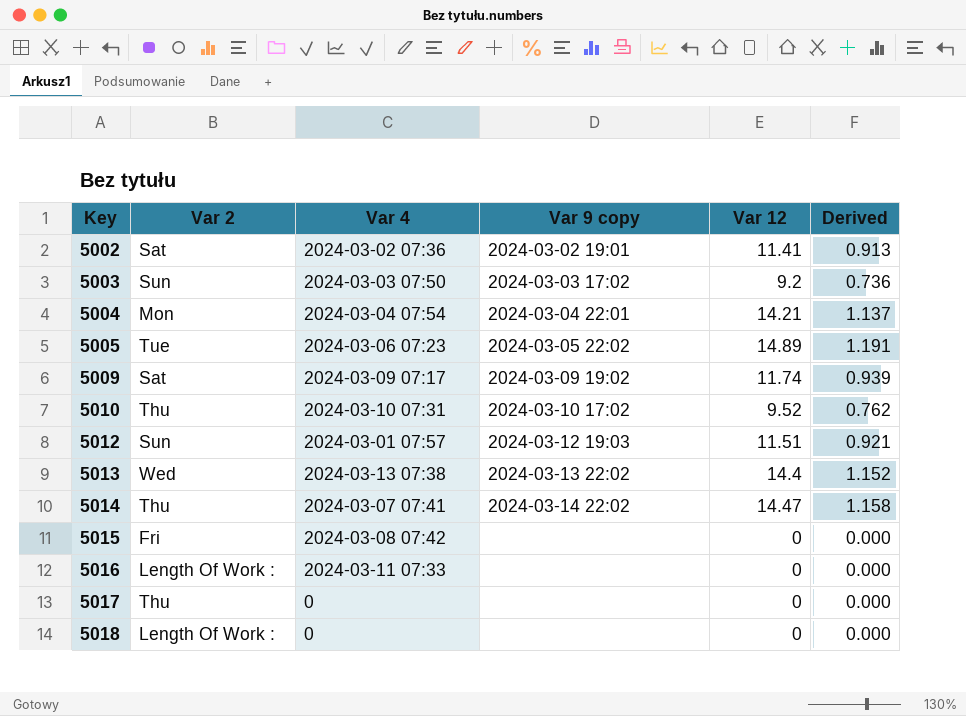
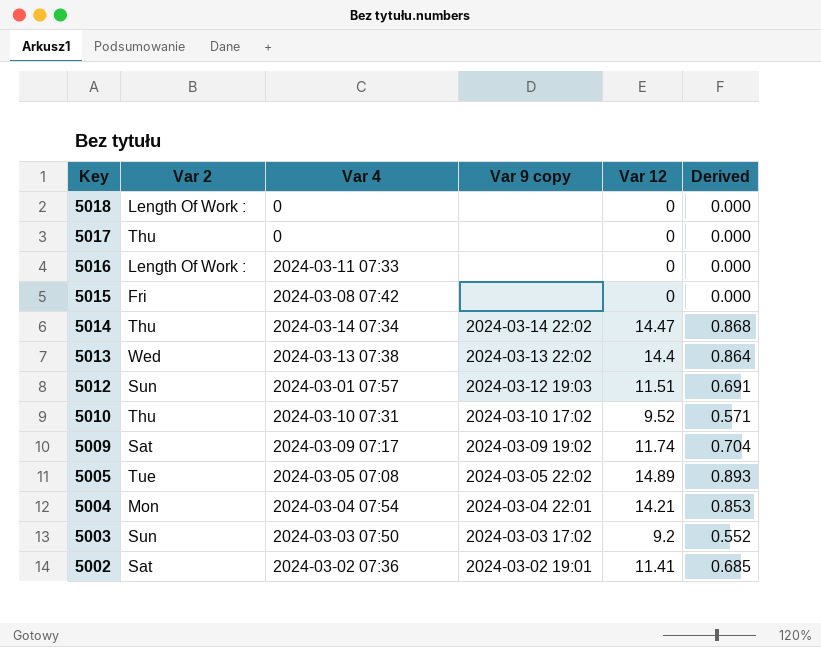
row order: Key ascending -> Key descending
column Derived | formula: [Var 12] * 0.08 -> [Var 12] * 0.06
5014 | Var 4: 2024-03-07 07:41 -> 2024-03-14 07:34
5005 | Var 4: 2024-03-06 07:23 -> 2024-03-05 07:08

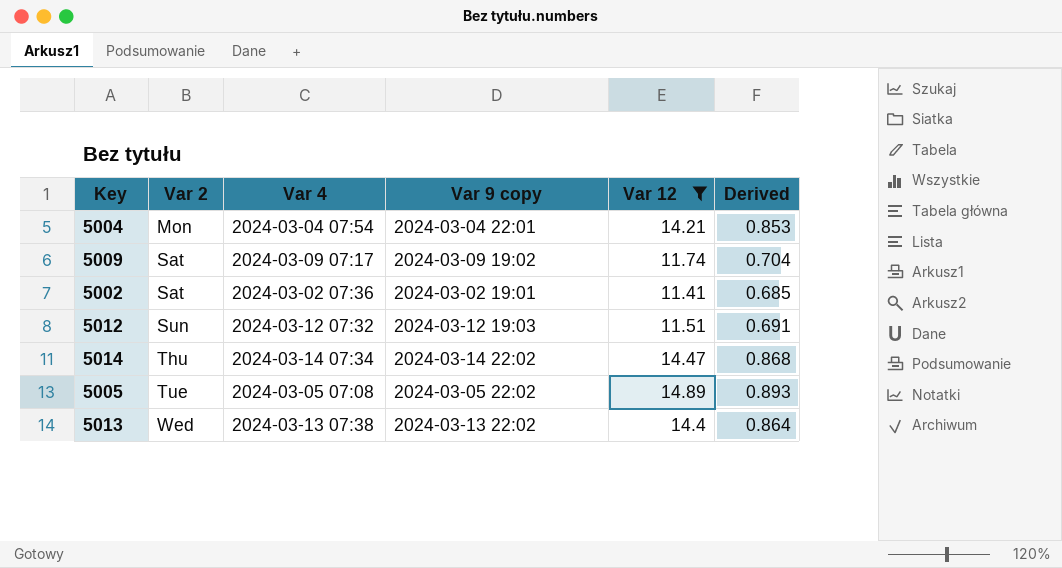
filter: none -> Var 12 >= 11.41
row order: Key descending -> Var 2 ascending
5012 | Var 4: 2024-03-01 07:57 -> 2024-03-12 07:32

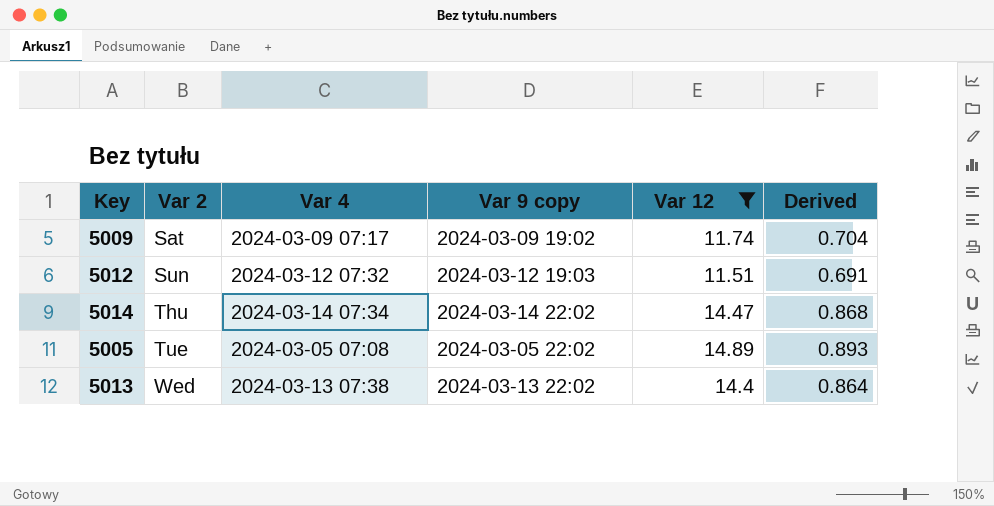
row 5004: Mon | 2024-03-04 07:54 | 2024-03-04 22:01 | 14.21 | 0.853 -> none
row 5002: Sat | 2024-03-02 07:36 | 2024-03-02 19:01 | 11.41 | 0.685 -> none

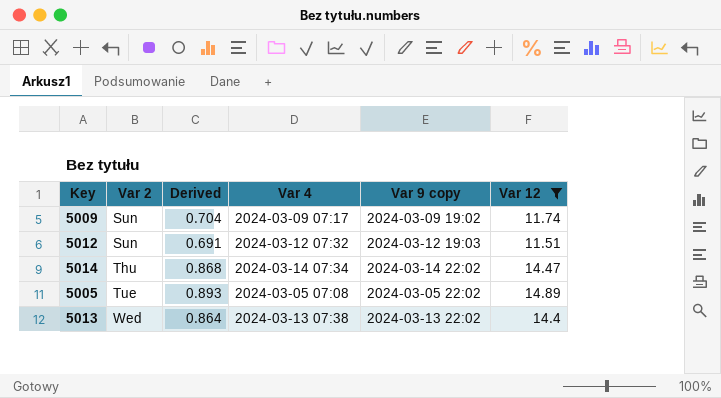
column Derived | position: 6 -> 3
5009 | Var 2: Sat -> Sun

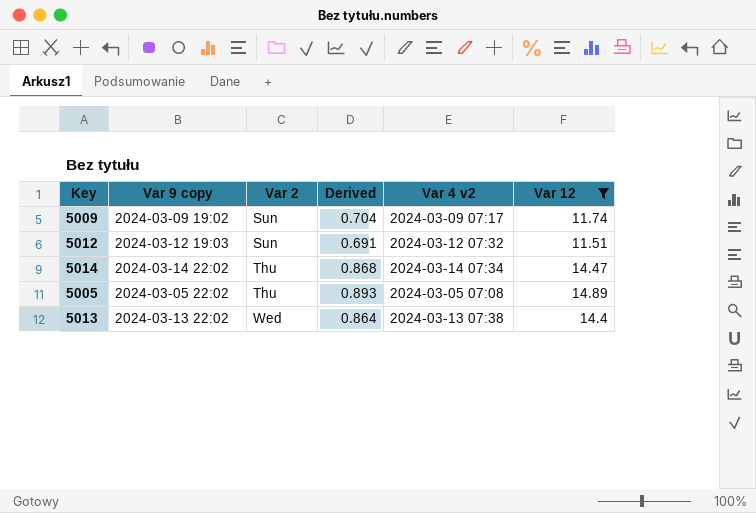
column Var 9 copy | position: 5 -> 2
column name: Var 4 -> Var 4 v2
5005 | Var 2: Tue -> Thu

